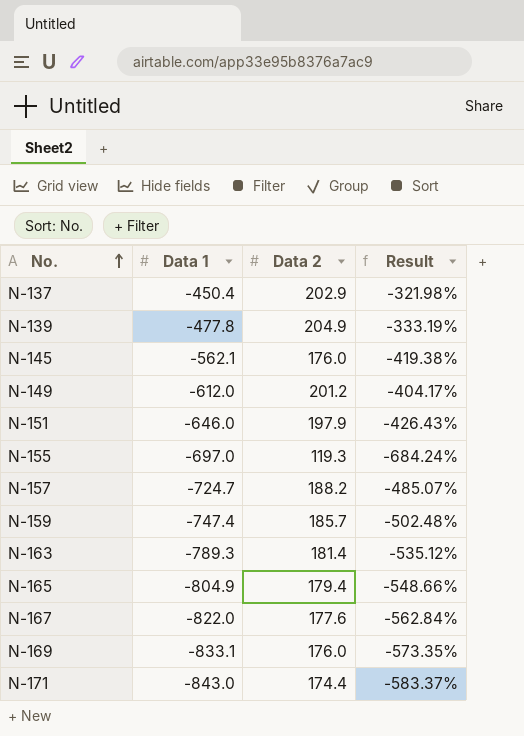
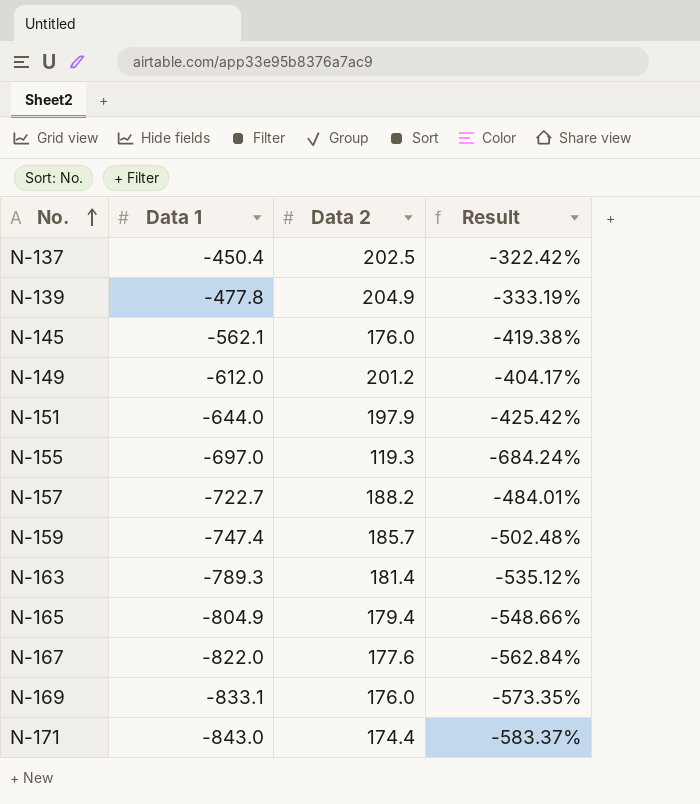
N-137 | Data 2: 202.9 -> 202.5
N-137 | Result: -321.98% -> -322.42%
N-151 | Data 1: -646.0 -> -644.0
N-151 | Result: -426.43% -> -425.42%
N-157 | Data 1: -724.7 -> -722.7
N-157 | Result: -485.07% -> -484.01%

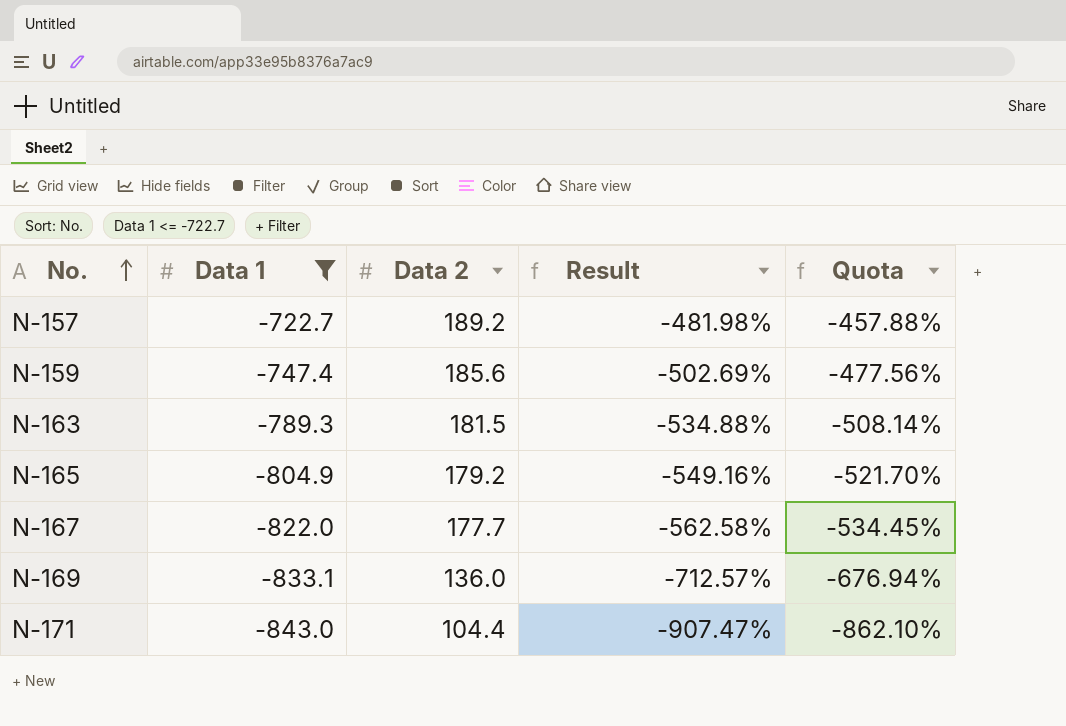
filter: none -> Data 1 <= -722.7
column Quota | formula: none -> [Result] * 0.95
N-157 | Data 2: 188.2 -> 189.2
N-157 | Result: -484.01% -> -481.98%
N-159 | Data 2: 185.7 -> 185.6
N-159 | Result: -502.48% -> -502.69%
N-163 | Data 2: 181.4 -> 181.5
N-163 | Result: -535.12% -> -534.88%
N-165 | Data 2: 179.4 -> 179.2
N-165 | Result: -548.66% -> -549.16%
N-167 | Data 2: 177.6 -> 177.7
N-167 | Result: -562.84% -> -562.58%
N-169 | Data 2: 176.0 -> 136.0
N-169 | Result: -573.35% -> -712.57%
N-171 | Data 2: 174.4 -> 104.4
N-171 | Result: -583.37% -> -907.47%

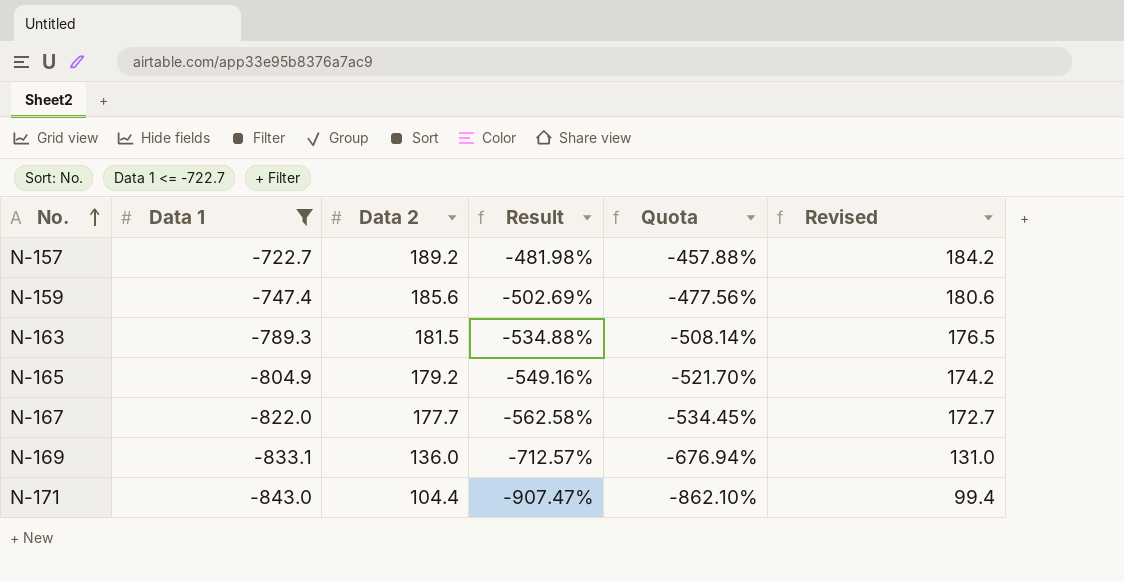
column Revised | formula: none -> [Data 2] - 5

